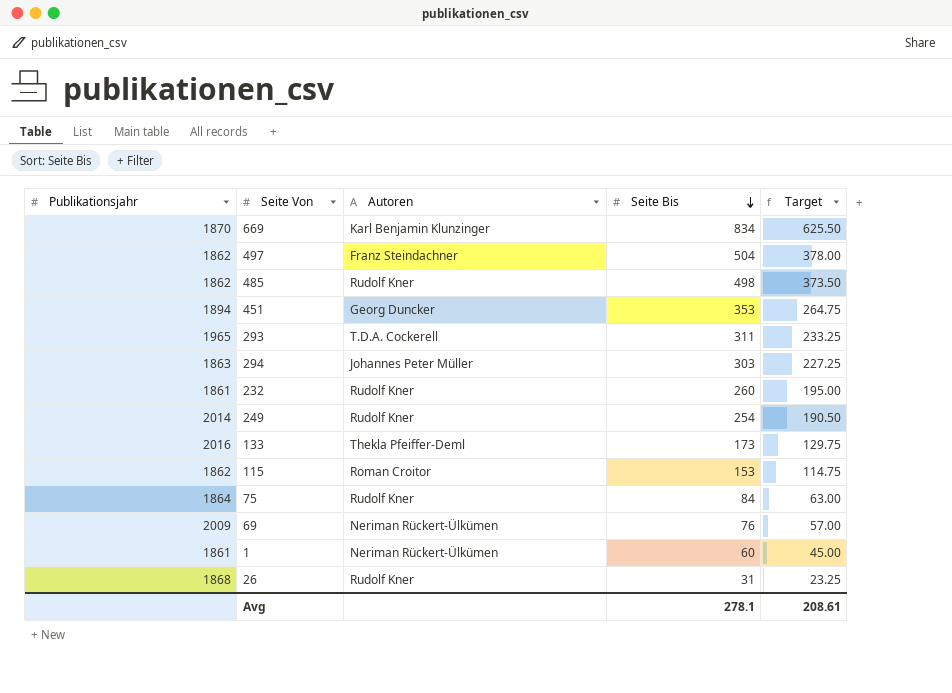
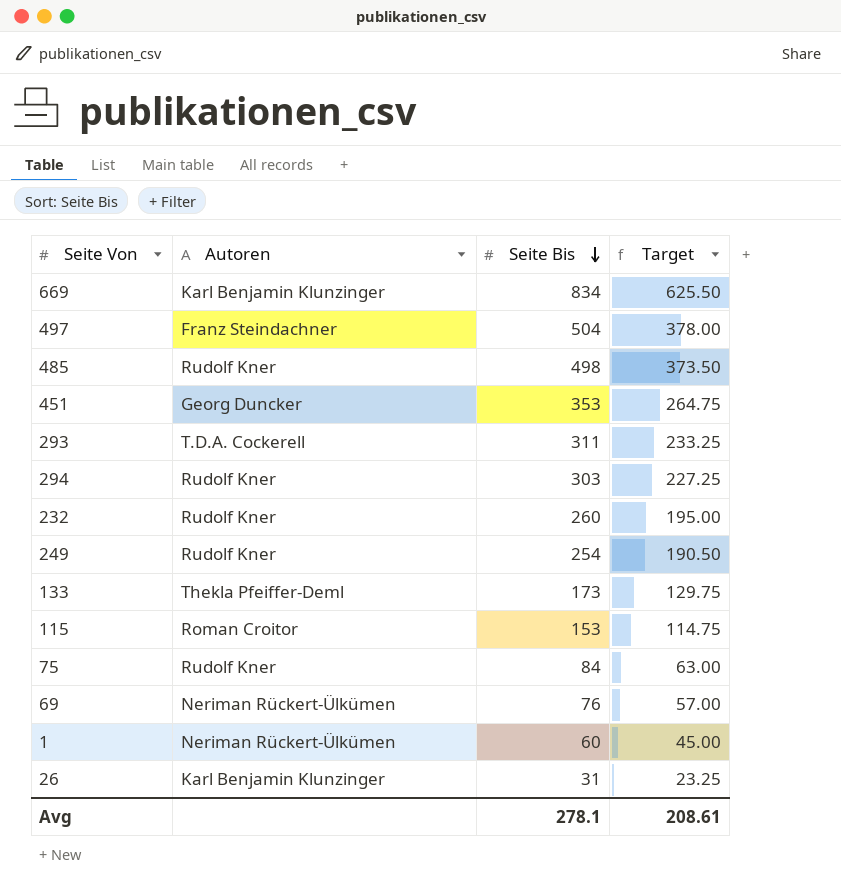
column Publikationsjahr | position: 1 -> none
294 | Autoren: Johannes Peter Müller -> Rudolf Kner
26 | Autoren: Rudolf Kner -> Karl Benjamin Klunzinger

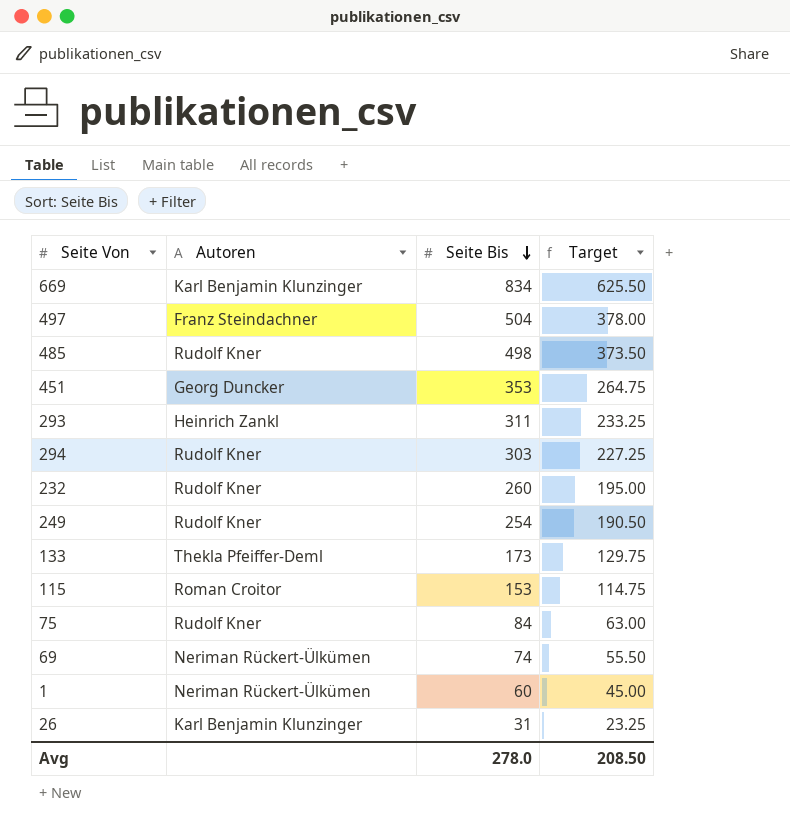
293 | Autoren: T.D.A. Cockerell -> Heinrich Zankl
69 | Seite Bis: 76 -> 74
69 | Target: 57.00 -> 55.50
Avg | Seite Bis: 278.1 -> 278.0
Avg | Target: 208.61 -> 208.50

